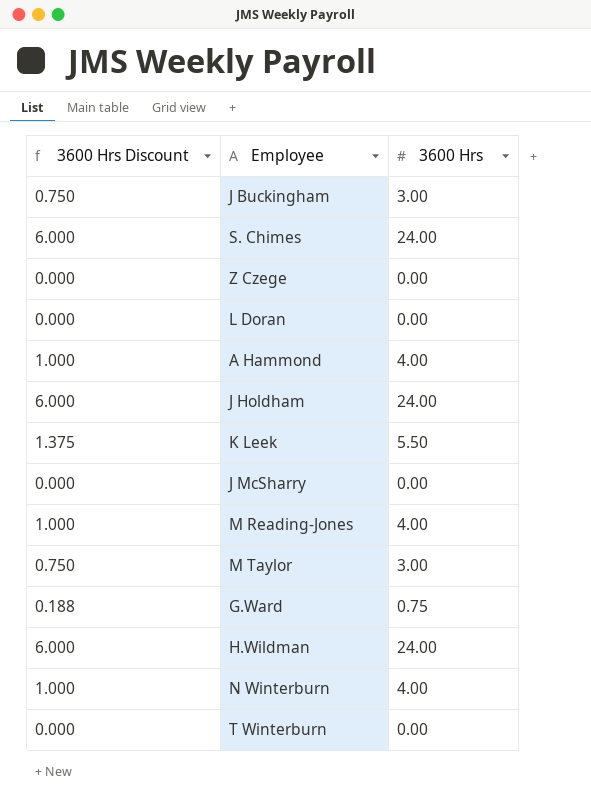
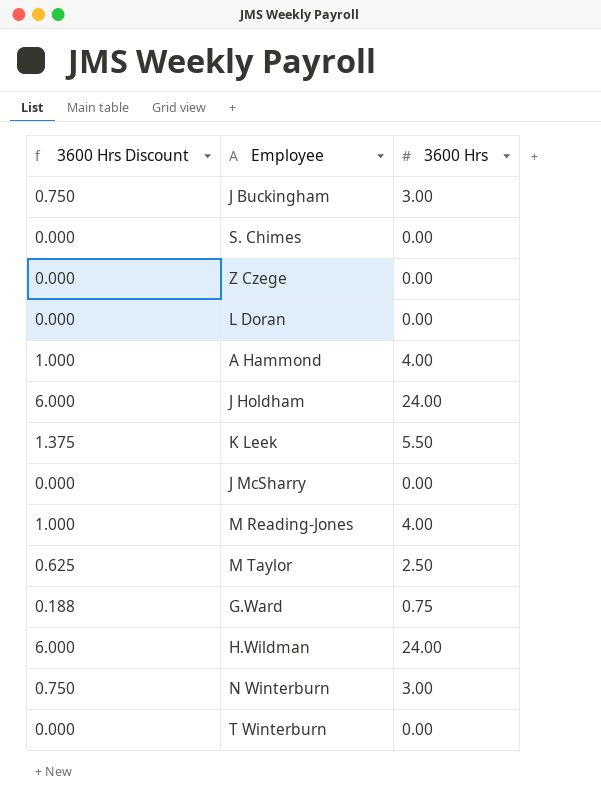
S. Chimes | 3600 Hrs Discount: 6.000 -> 0.000
S. Chimes | 3600 Hrs: 24.00 -> 0.00
M Taylor | 3600 Hrs Discount: 0.750 -> 0.625
M Taylor | 3600 Hrs: 3.00 -> 2.50
N Winterburn | 3600 Hrs Discount: 1.000 -> 0.750
N Winterburn | 3600 Hrs: 4.00 -> 3.00

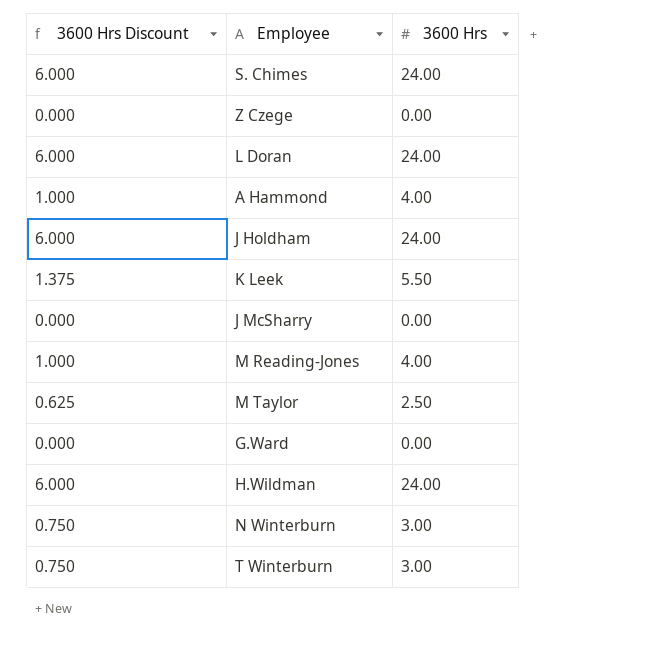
row J Buckingham: 0.750 | 3.00 -> none
S. Chimes | 3600 Hrs Discount: 0.000 -> 6.000
S. Chimes | 3600 Hrs: 0.00 -> 24.00
L Doran | 3600 Hrs Discount: 0.000 -> 6.000
L Doran | 3600 Hrs: 0.00 -> 24.00
G.Ward | 3600 Hrs Discount: 0.188 -> 0.000
G.Ward | 3600 Hrs: 0.75 -> 0.00
T Winterburn | 3600 Hrs Discount: 0.000 -> 0.750
T Winterburn | 3600 Hrs: 0.00 -> 3.00

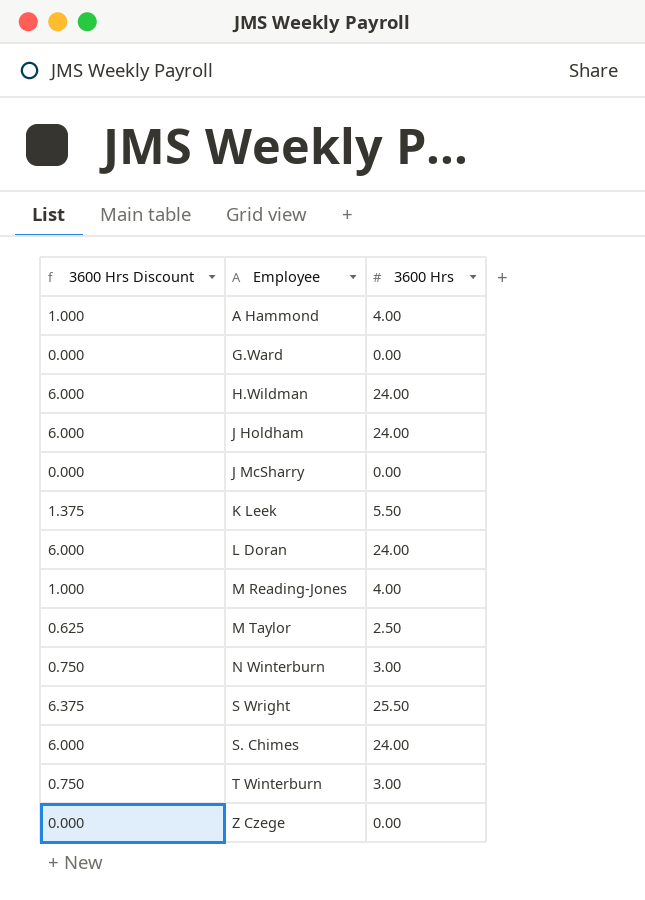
row order: none -> Employee ascending
row S Wright: none -> 6.375 | 25.50

